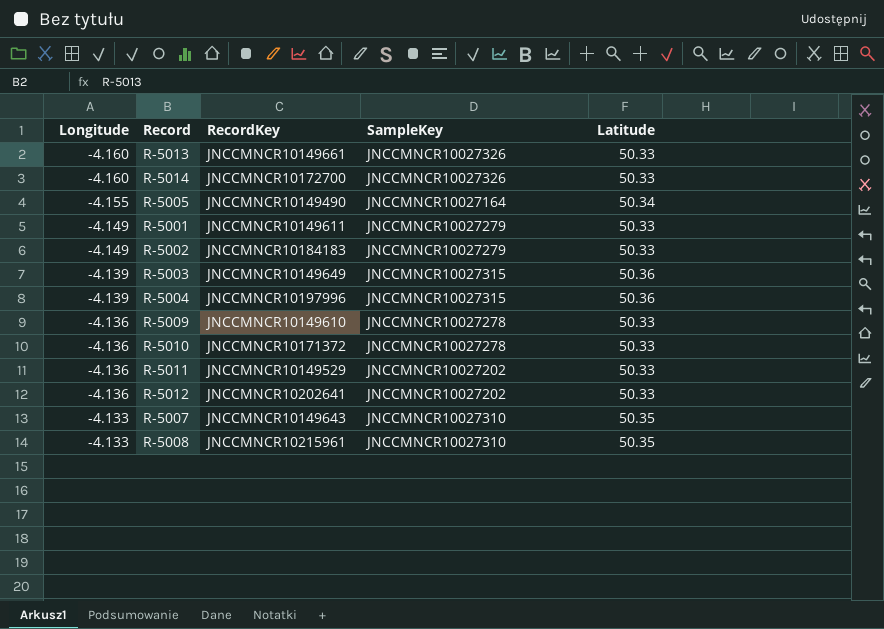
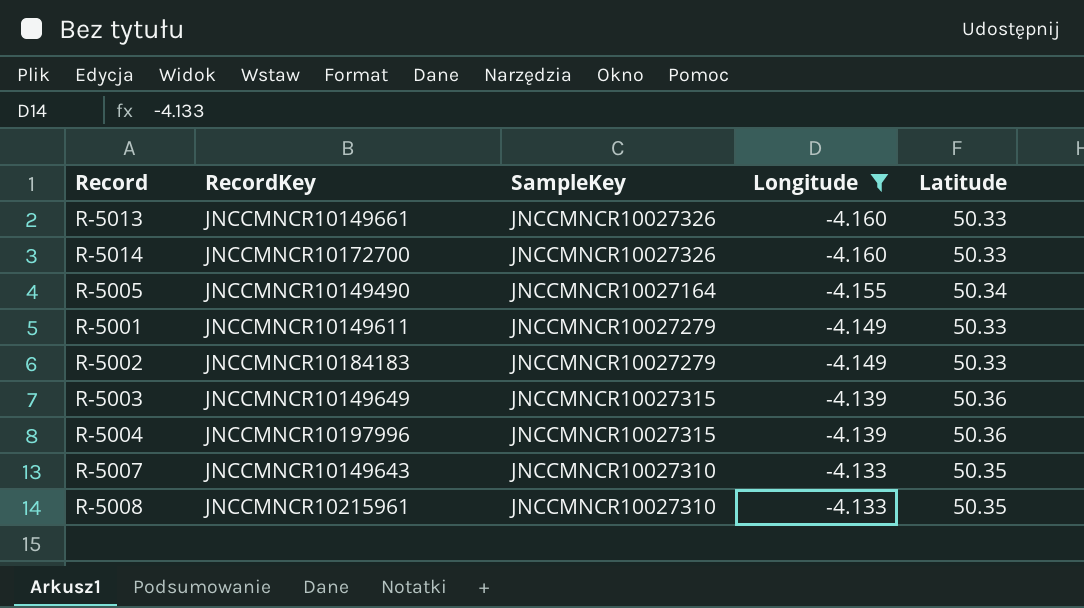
filter: none -> Longitude != -4.136
column Longitude | position: 1 -> 4

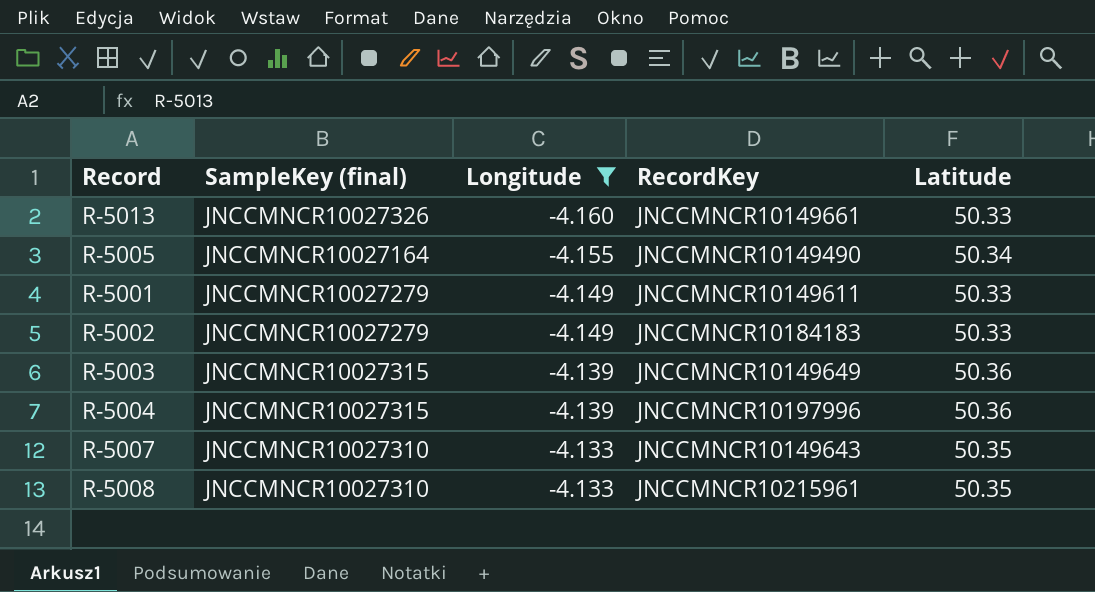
column name: SampleKey -> SampleKey (final)
column RecordKey | position: 2 -> 4
row R-5014: JNCCMNCR10172700 | JNCCMNCR10027326 | -4.160 | 50.33 -> none

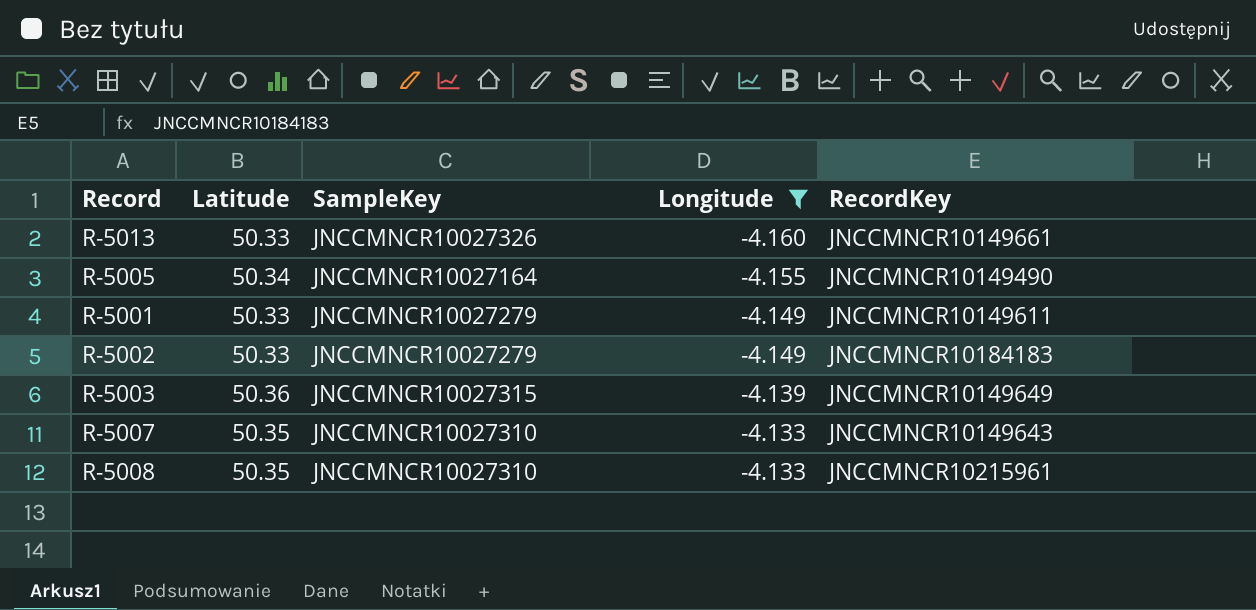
column Latitude | position: 5 -> 2
column name: SampleKey (final) -> SampleKey
row R-5004: JNCCMNCR10027315 | -4.139 | JNCCMNCR10197996 | 50.36 -> none

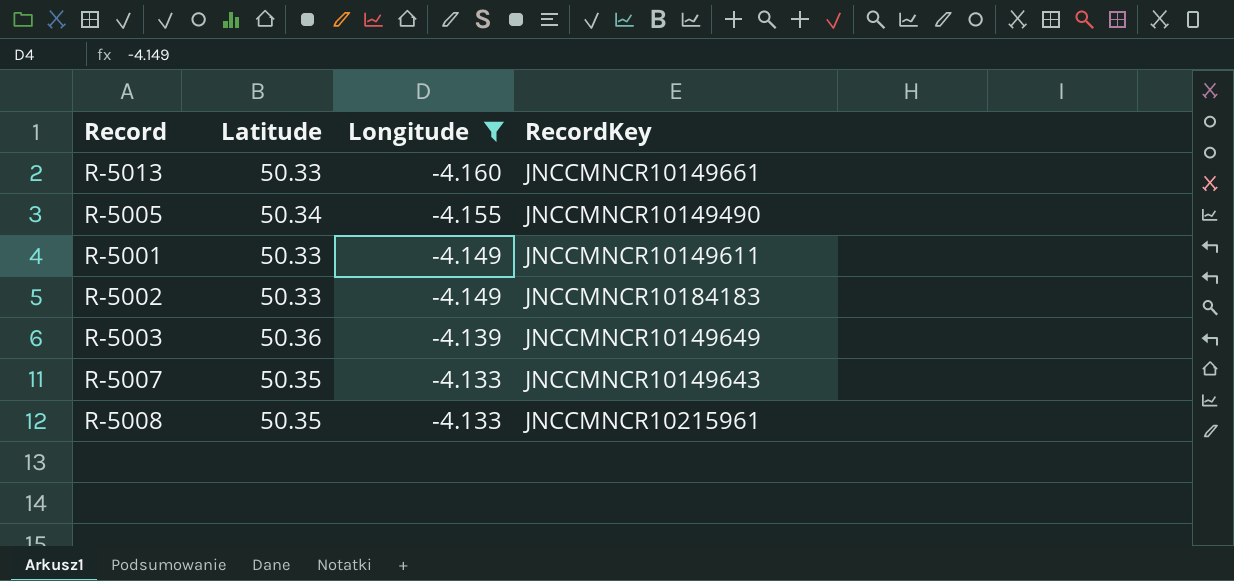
column SampleKey | position: 3 -> none

